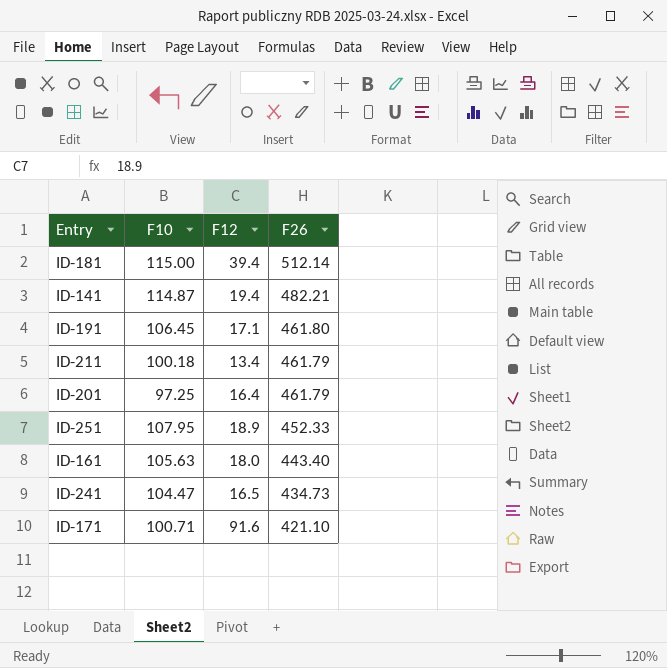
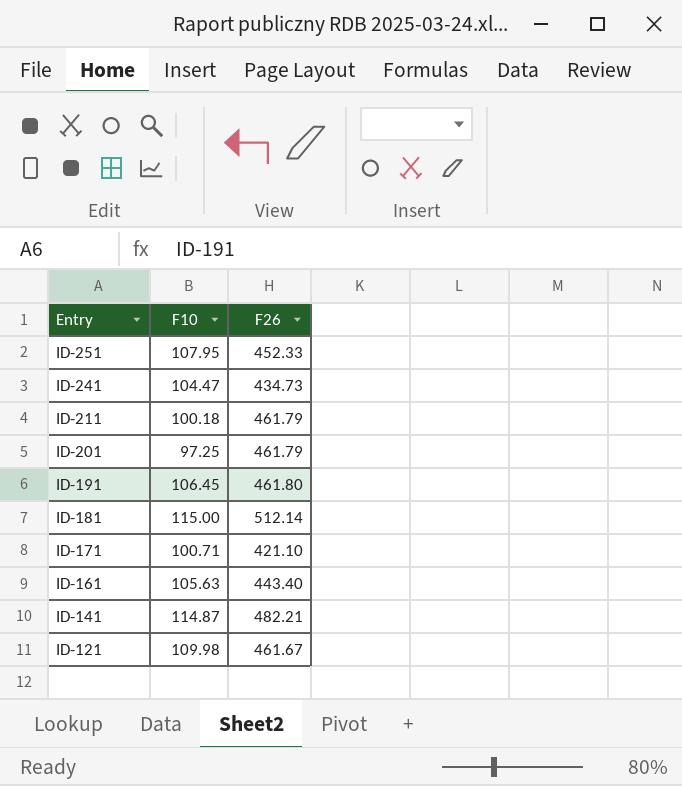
row order: F26 descending -> Entry descending
column F12 | position: 3 -> none
row ID-121: none -> 109.98 | 461.67

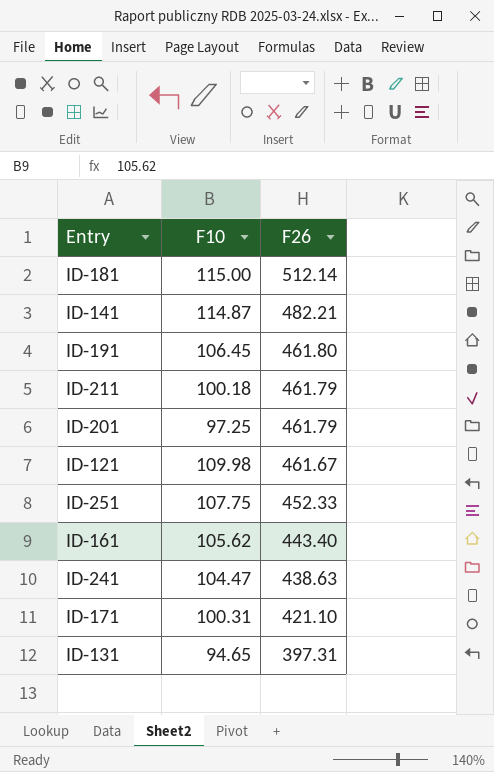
row order: Entry descending -> F26 descending
ID-251 | F10: 107.95 -> 107.75
ID-161 | F10: 105.63 -> 105.62
ID-241 | F26: 434.73 -> 438.63
ID-171 | F10: 100.71 -> 100.31
row ID-131: none -> 94.65 | 397.31

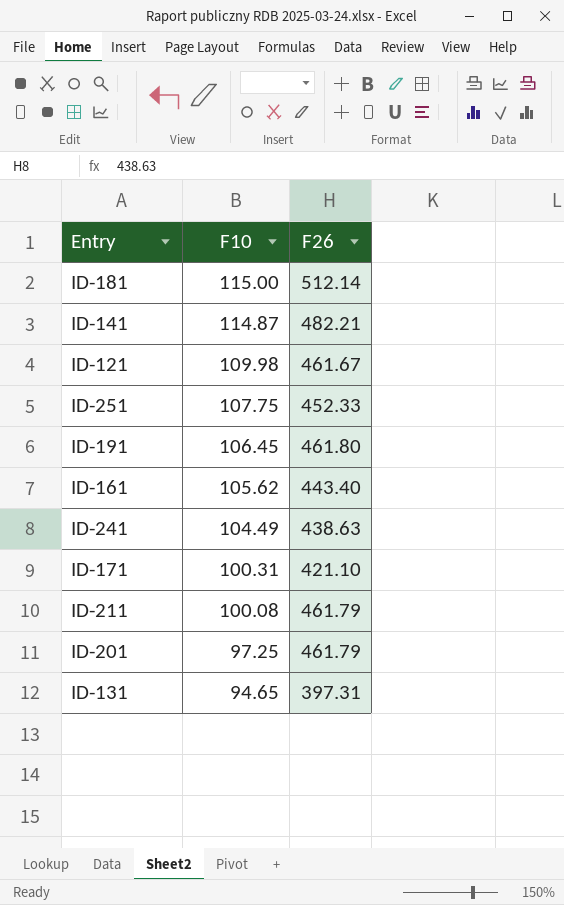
row order: F26 descending -> F10 descending
ID-241 | F10: 104.47 -> 104.49
ID-211 | F10: 100.18 -> 100.08

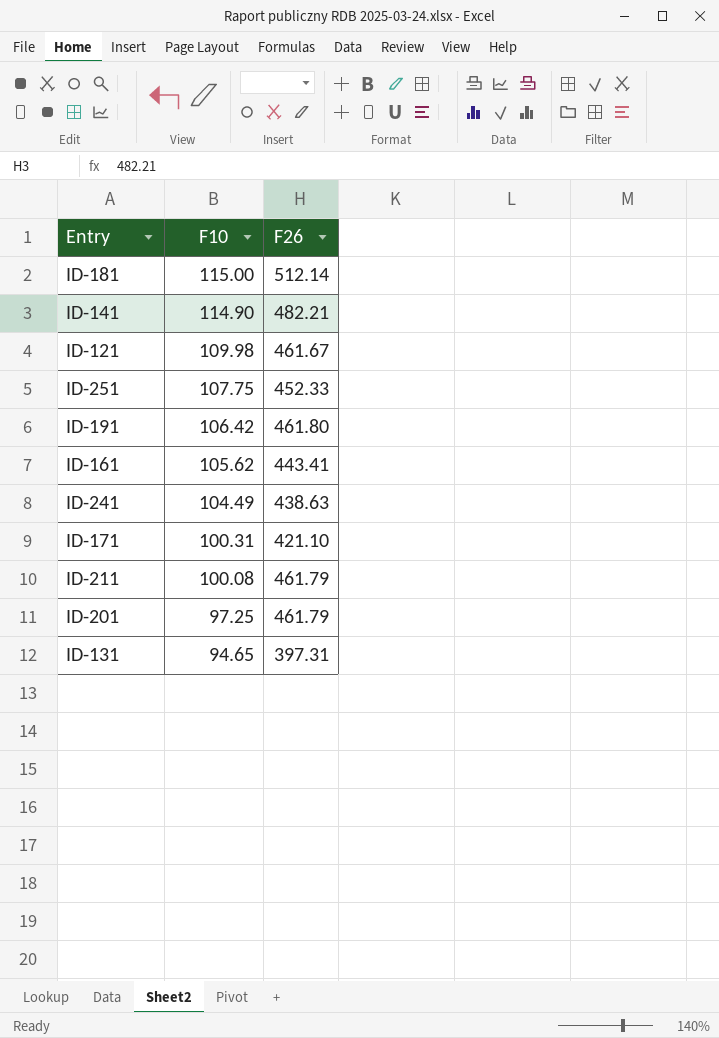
ID-141 | F10: 114.87 -> 114.90
ID-191 | F10: 106.45 -> 106.42
ID-161 | F26: 443.40 -> 443.41

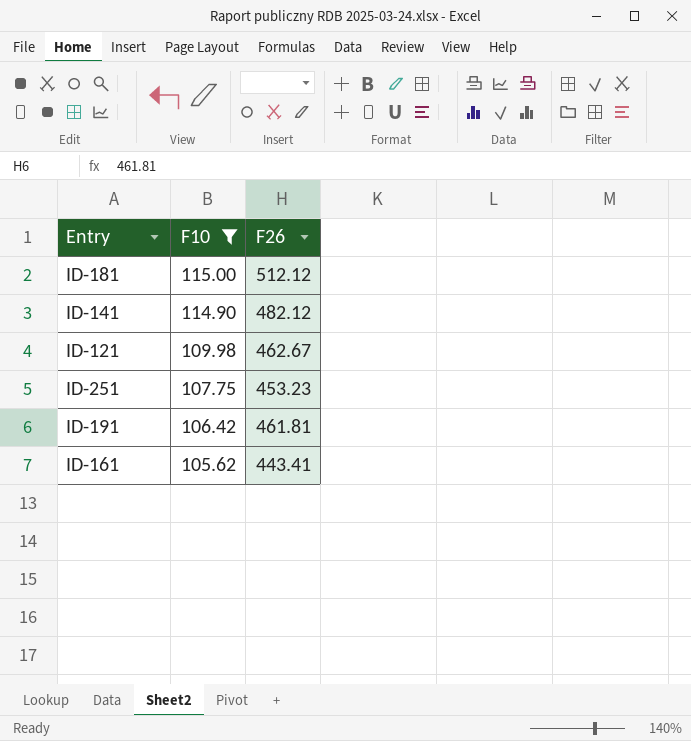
filter: none -> F10 >= 105.62
ID-181 | F26: 512.14 -> 512.12
ID-141 | F26: 482.21 -> 482.12
ID-121 | F26: 461.67 -> 462.67
ID-251 | F26: 452.33 -> 453.23
ID-191 | F26: 461.80 -> 461.81

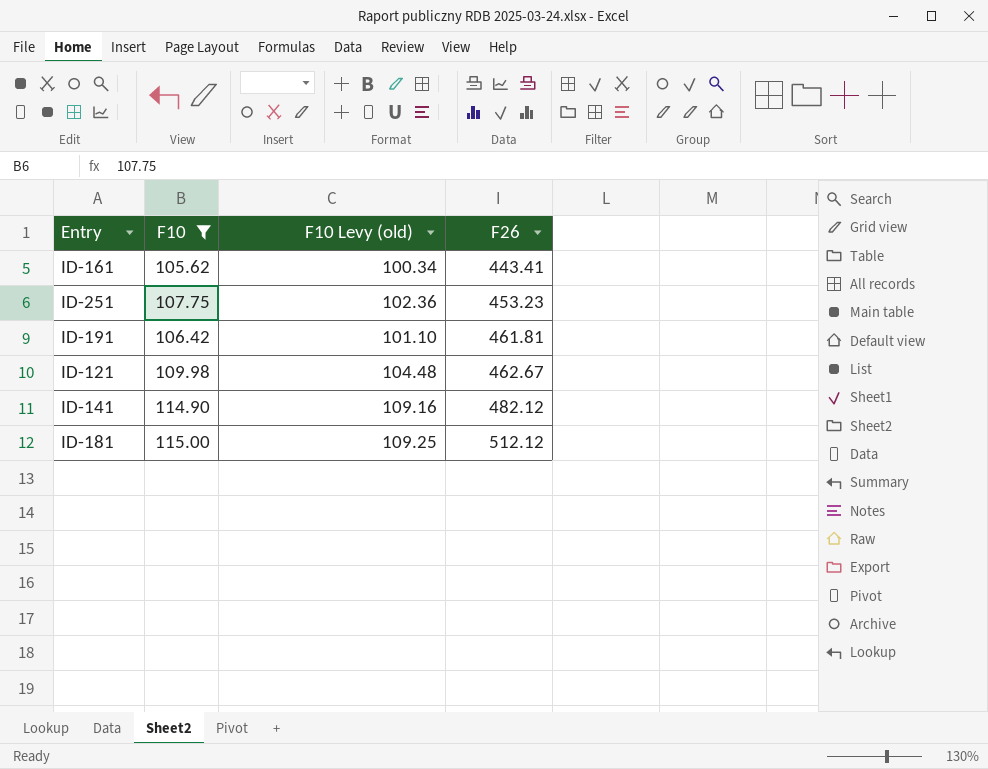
row order: F10 descending -> F26 ascending
column F10 Levy (old) | formula: none -> [F10] * 0.95

